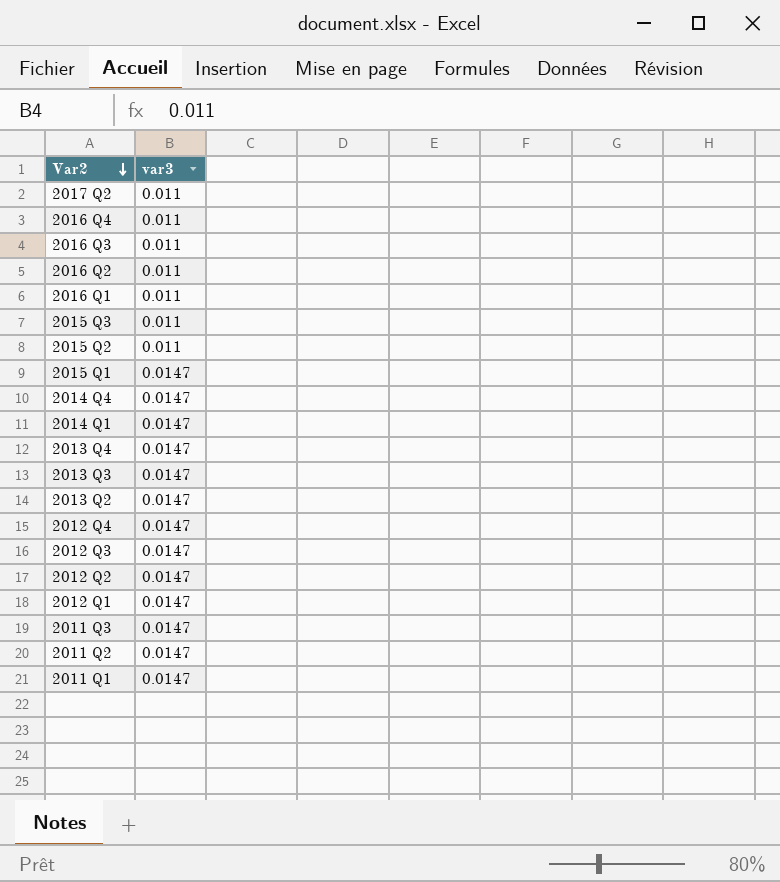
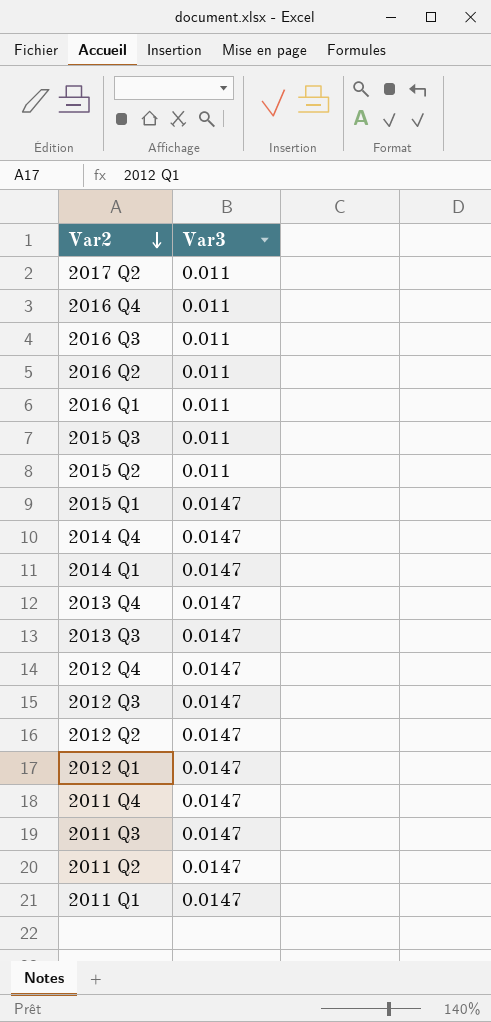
column name: var3 -> Var3
row 2013 Q2: 0.0147 -> none
row 2011 Q4: none -> 0.0147

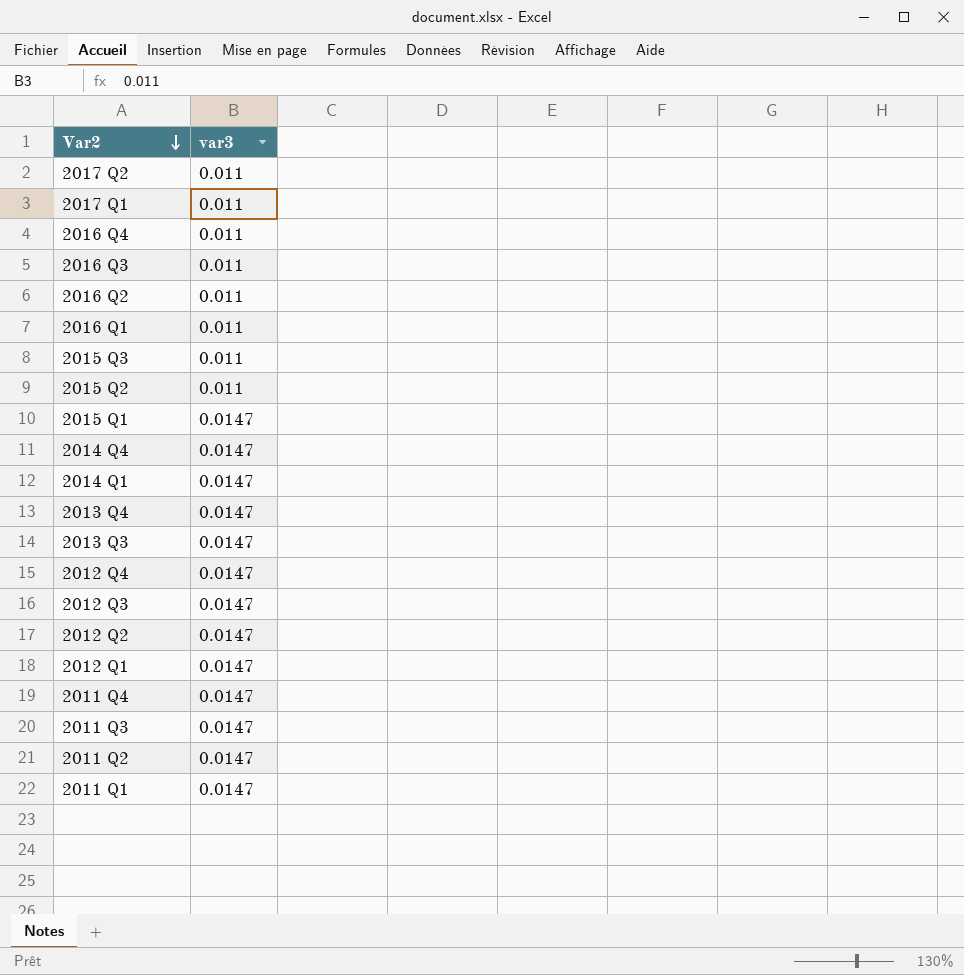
column name: Var3 -> var3
row 2017 Q1: none -> 0.011

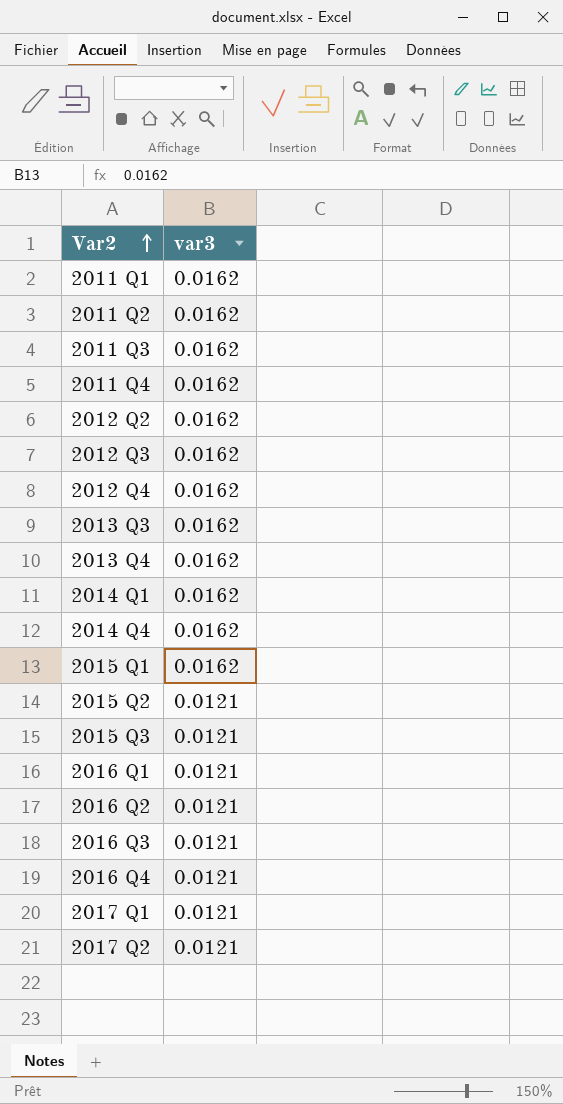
row order: Var2 descending -> Var2 ascending
row 2012 Q1: 0.0147 -> none
2011 Q1 | var3: 0.0147 -> 0.0162
2011 Q2 | var3: 0.0147 -> 0.0162
2011 Q3 | var3: 0.0147 -> 0.0162
2011 Q4 | var3: 0.0147 -> 0.0162
2012 Q2 | var3: 0.0147 -> 0.0162
2012 Q3 | var3: 0.0147 -> 0.0162
2012 Q4 | var3: 0.0147 -> 0.0162
2013 Q3 | var3: 0.0147 -> 0.0162
2013 Q4 | var3: 0.0147 -> 0.0162
2014 Q1 | var3: 0.0147 -> 0.0162
2014 Q4 | var3: 0.0147 -> 0.0162
2015 Q1 | var3: 0.0147 -> 0.0162
2015 Q2 | var3: 0.011 -> 0.0121
2015 Q3 | var3: 0.011 -> 0.0121
2016 Q1 | var3: 0.011 -> 0.0121
2016 Q2 | var3: 0.011 -> 0.0121
2016 Q3 | var3: 0.011 -> 0.0121
2016 Q4 | var3: 0.011 -> 0.0121
2017 Q1 | var3: 0.011 -> 0.0121
2017 Q2 | var3: 0.011 -> 0.0121

